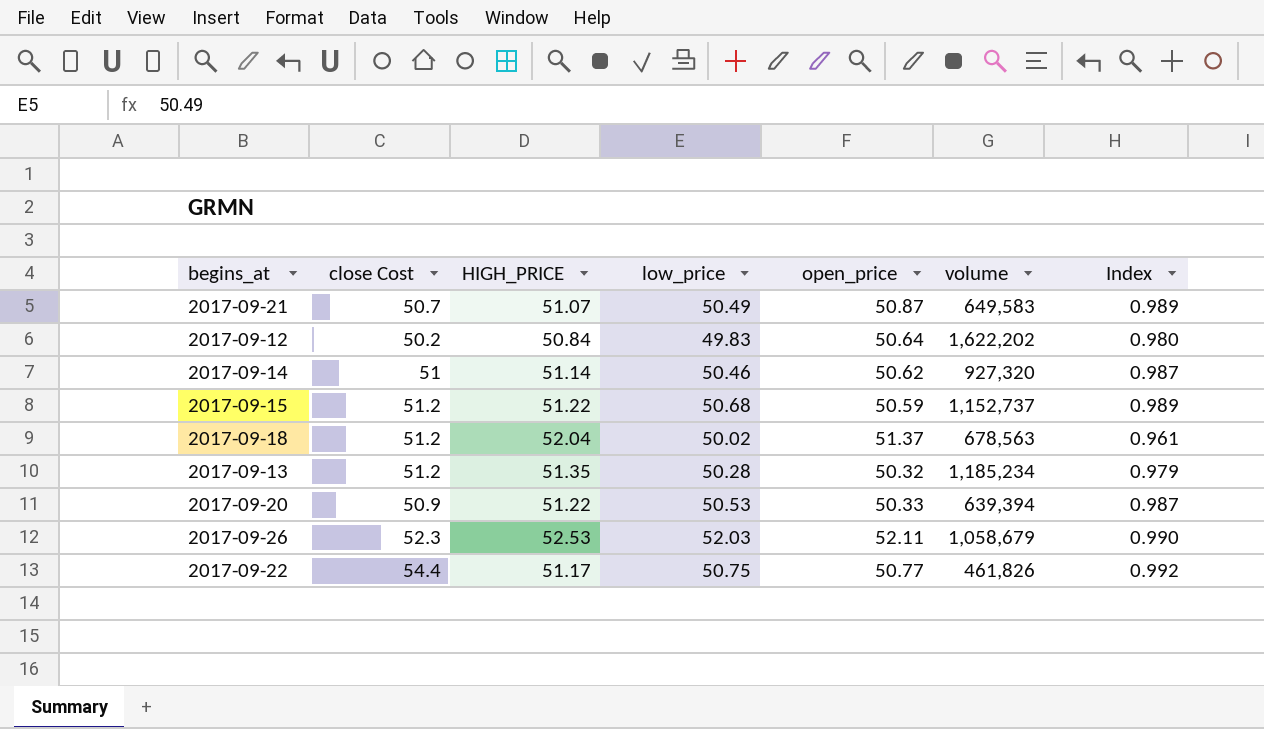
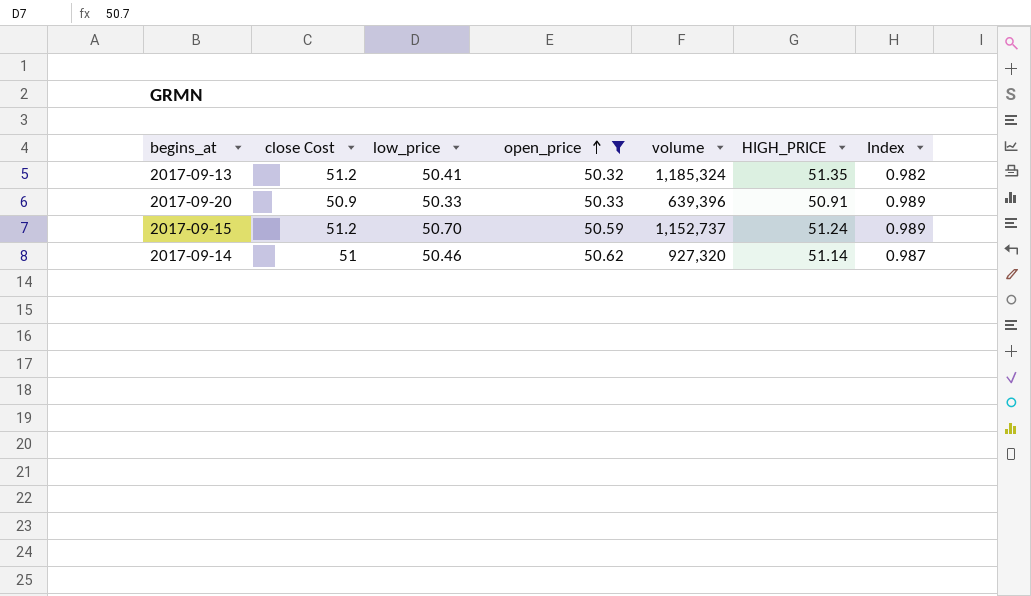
filter: none -> open_price <= 50.62
row order: none -> open_price ascending
column HIGH_PRICE | position: 3 -> 6
2017-09-13 | low_price: 50.28 -> 50.41
2017-09-13 | volume: 1,185,234 -> 1,185,324
2017-09-13 | Index: 0.979 -> 0.982
2017-09-20 | low_price: 50.53 -> 50.33
2017-09-20 | volume: 639,394 -> 639,396
2017-09-20 | HIGH_PRICE: 51.22 -> 50.91
2017-09-20 | Index: 0.987 -> 0.989
2017-09-15 | low_price: 50.68 -> 50.70
2017-09-15 | HIGH_PRICE: 51.22 -> 51.24

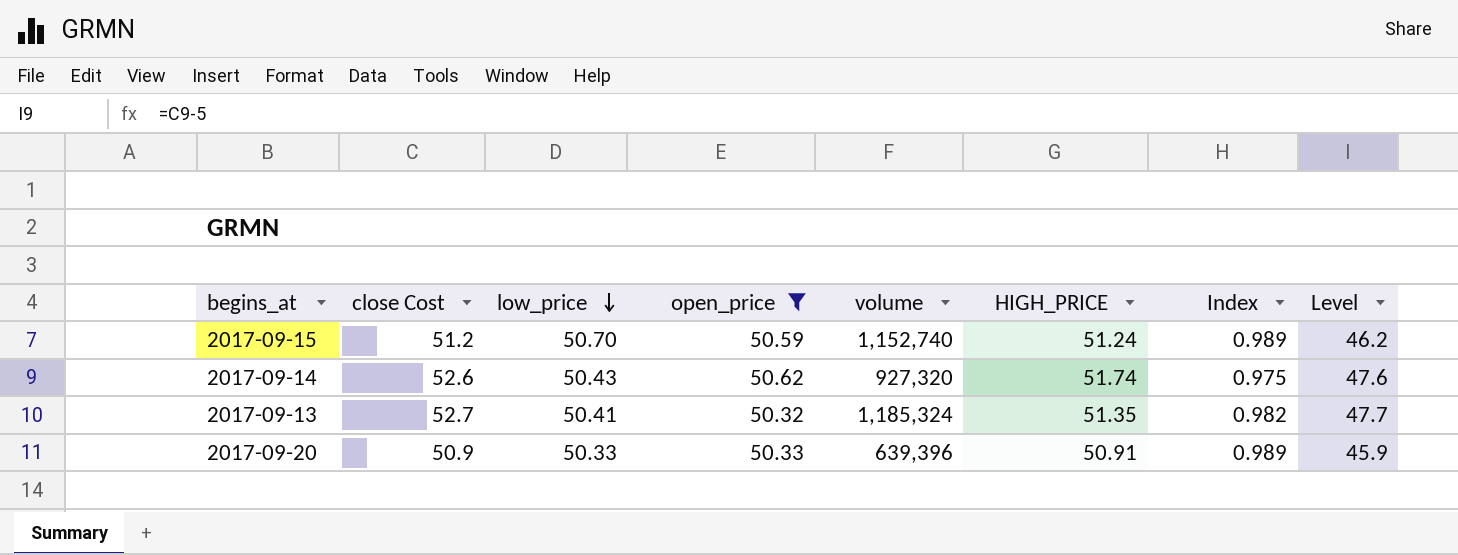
row order: open_price ascending -> low_price descending
column Level | formula: none -> [close Cost] - 5
2017-09-15 | volume: 1,152,737 -> 1,152,740
2017-09-14 | close Cost: 51 -> 52.6
2017-09-14 | low_price: 50.46 -> 50.43
2017-09-14 | HIGH_PRICE: 51.14 -> 51.74
2017-09-14 | Index: 0.987 -> 0.975
2017-09-13 | close Cost: 51.2 -> 52.7

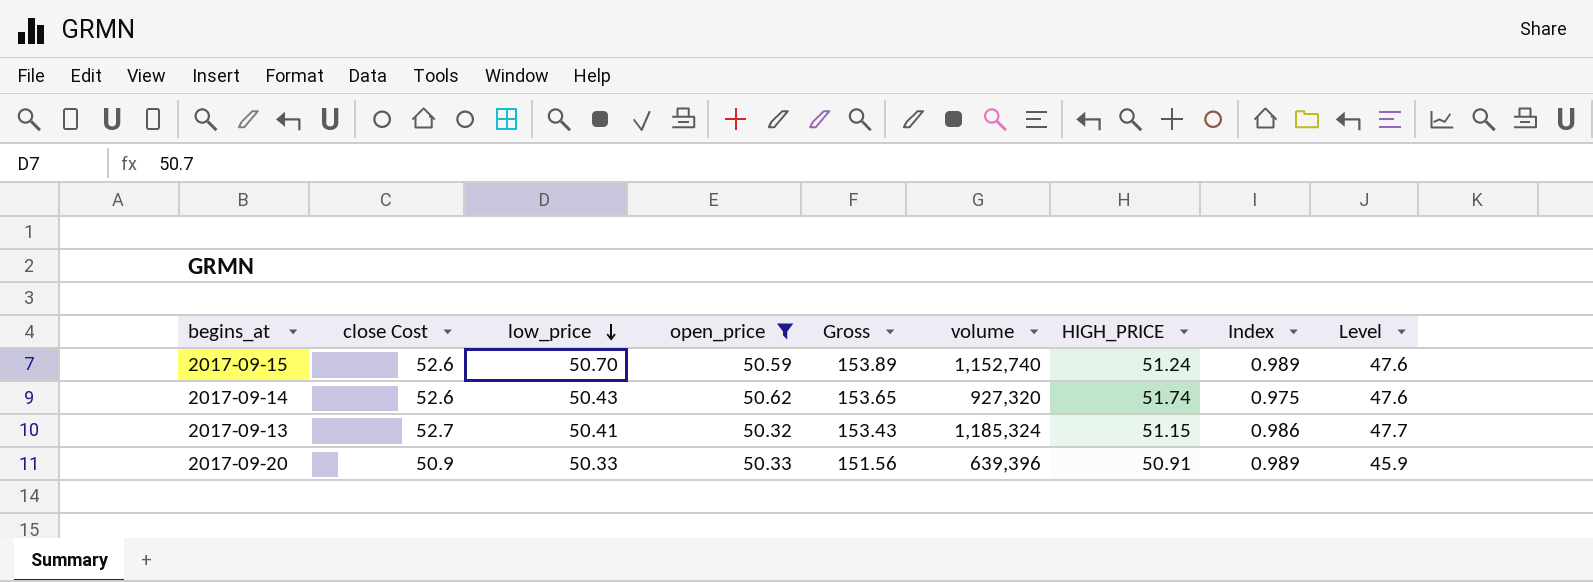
column Gross | formula: none -> [close Cost] + [low_price] + [open_price]
2017-09-15 | close Cost: 51.2 -> 52.6
2017-09-15 | Level: 46.2 -> 47.6
2017-09-13 | HIGH_PRICE: 51.35 -> 51.15
2017-09-13 | Index: 0.982 -> 0.986

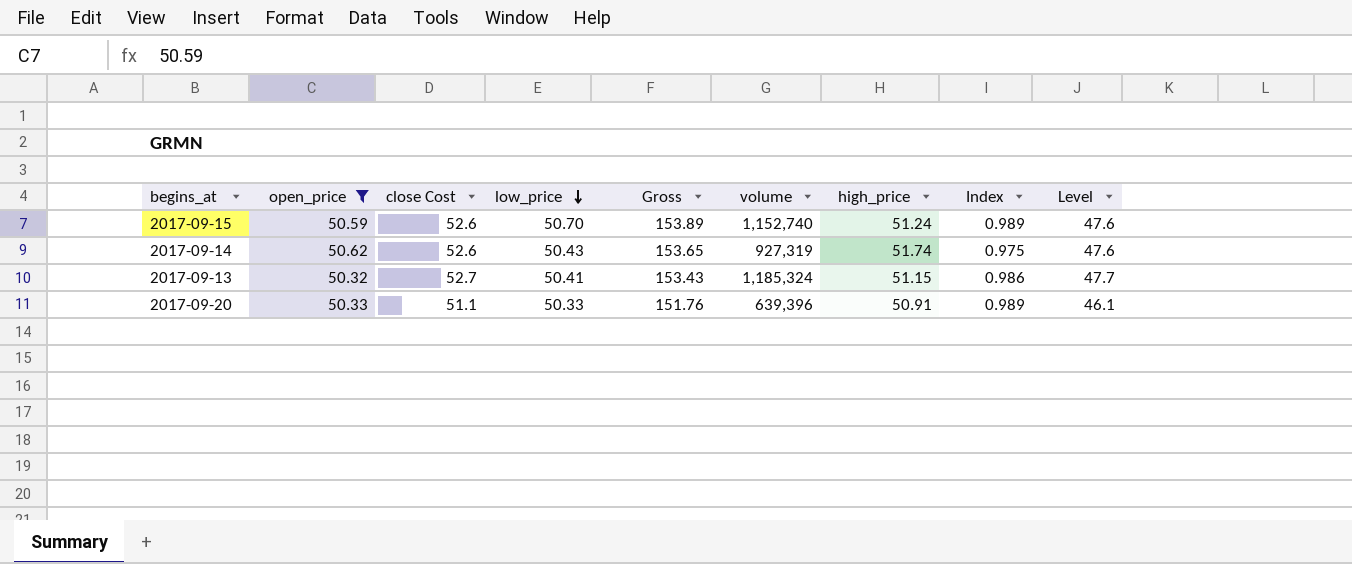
column open_price | position: 4 -> 2
column name: HIGH_PRICE -> high_price
2017-09-14 | volume: 927,320 -> 927,319
2017-09-20 | close Cost: 50.9 -> 51.1
2017-09-20 | Gross: 151.56 -> 151.76
2017-09-20 | Level: 45.9 -> 46.1

